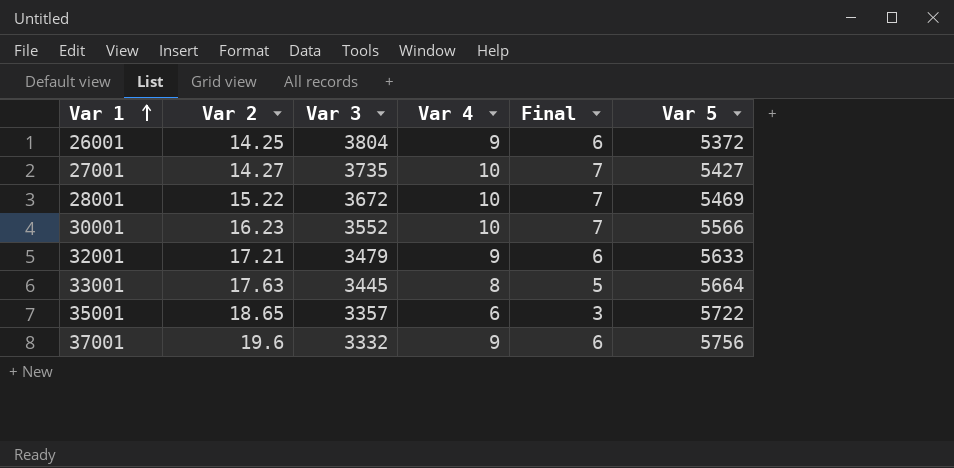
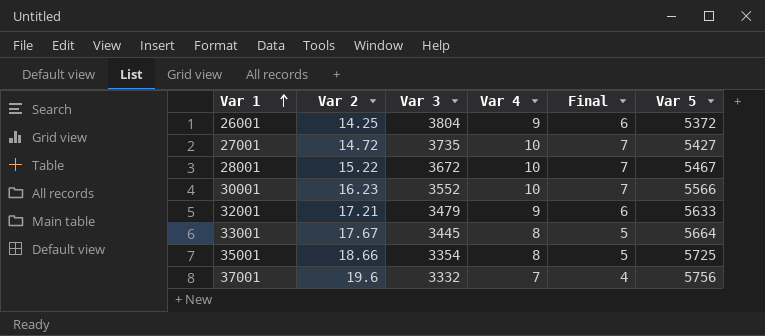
27001 | Var 2: 14.27 -> 14.72
28001 | Var 5: 5469 -> 5467
33001 | Var 2: 17.63 -> 17.67
35001 | Var 2: 18.65 -> 18.66
35001 | Var 3: 3357 -> 3354
35001 | Var 4: 6 -> 8
35001 | Final: 3 -> 5
35001 | Var 5: 5722 -> 5725
37001 | Var 4: 9 -> 7
37001 | Final: 6 -> 4

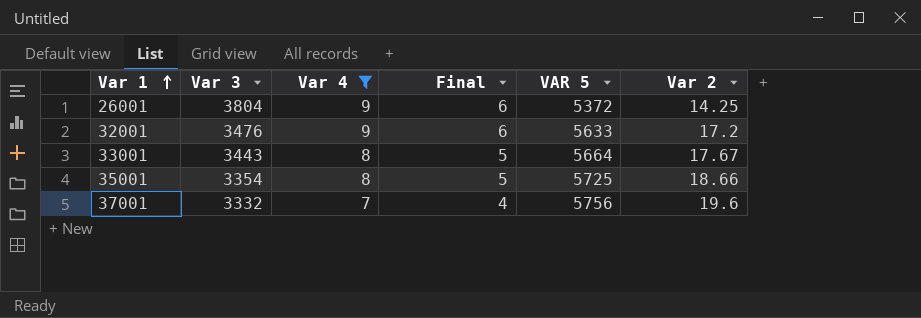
filter: none -> Var 4 != 10
column name: Var 5 -> VAR 5
column Var 2 | position: 2 -> 6
32001 | Var 3: 3479 -> 3476
32001 | Var 2: 17.21 -> 17.2
33001 | Var 3: 3445 -> 3443

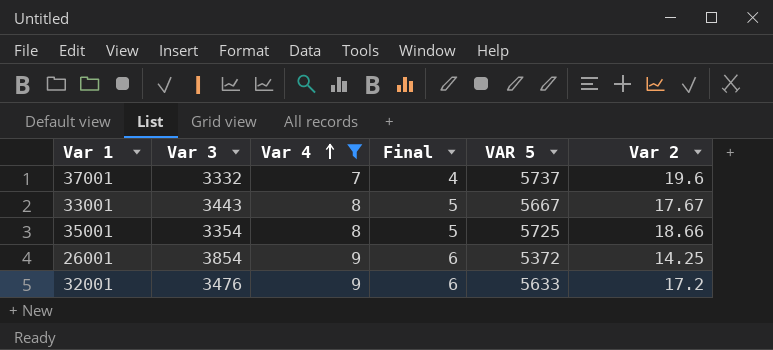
row order: Var 1 ascending -> Var 4 ascending
37001 | VAR 5: 5756 -> 5737
33001 | VAR 5: 5664 -> 5667
26001 | Var 3: 3804 -> 3854

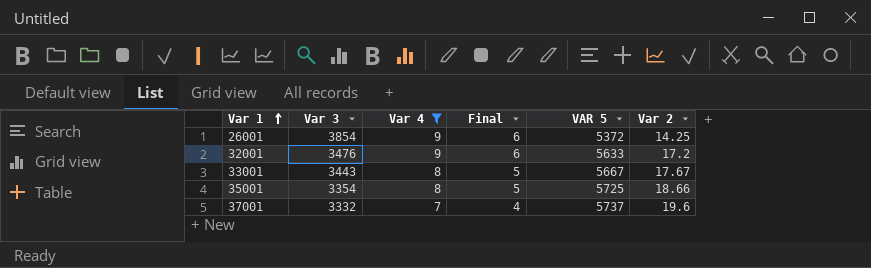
row order: Var 4 ascending -> Var 1 ascending

